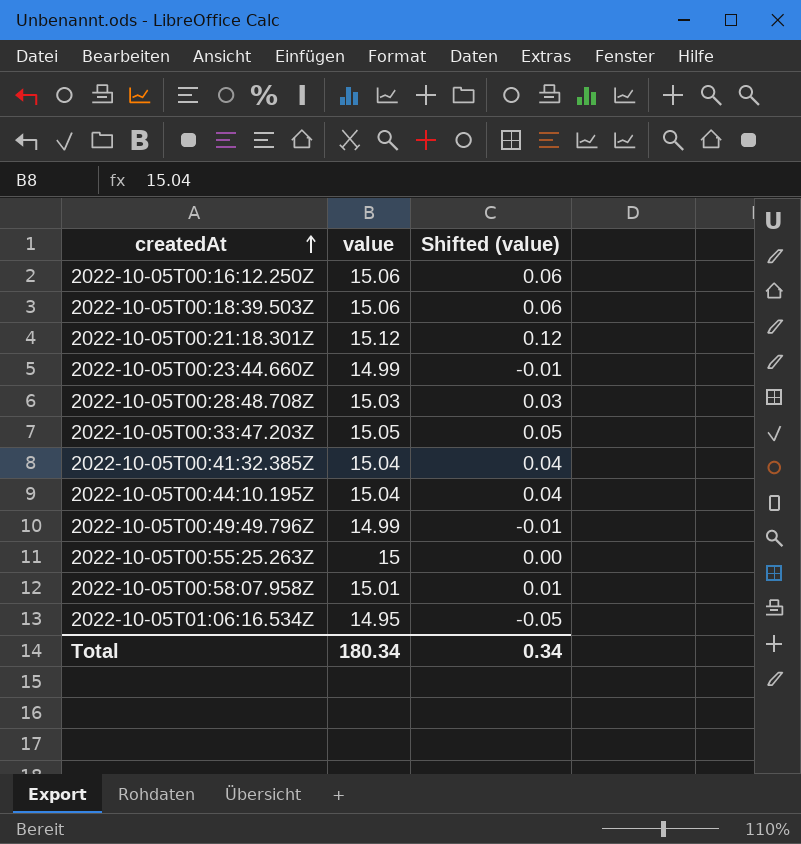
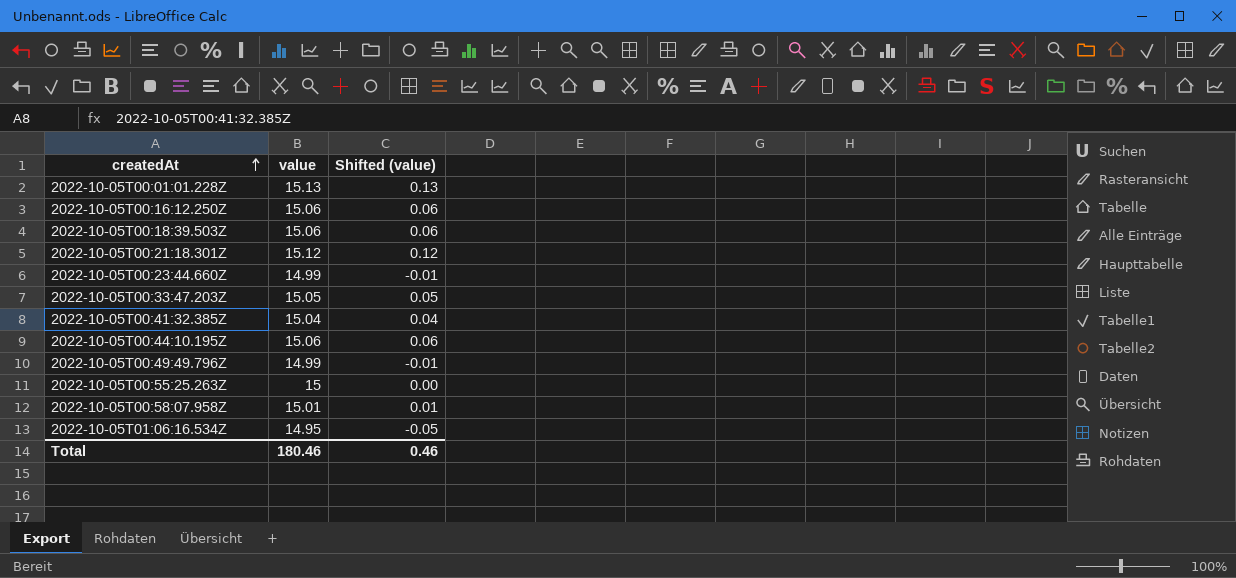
row 2022-10-05T00:28:48.708Z: 15.03 | 0.03 -> none
row 2022-10-05T00:01:01.228Z: none -> 15.13 | 0.13
2022-10-05T00:44:10.195Z | value: 15.04 -> 15.06
2022-10-05T00:44:10.195Z | Shifted (value): 0.04 -> 0.06
Total | value: 180.34 -> 180.46
Total | Shifted (value): 0.34 -> 0.46

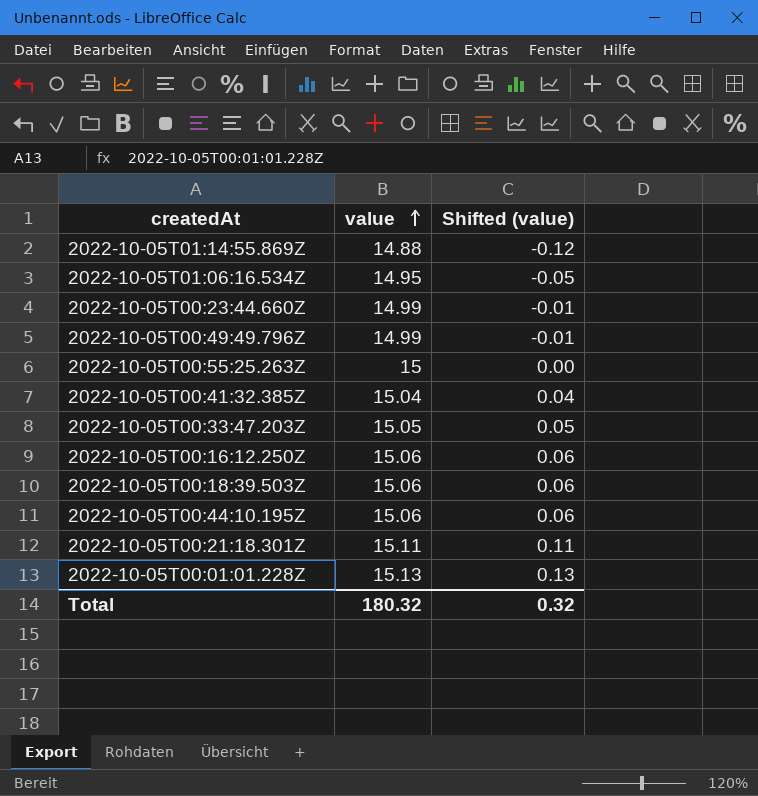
row order: createdAt ascending -> value ascending
row 2022-10-05T00:58:07.958Z: 15.01 | 0.01 -> none
row 2022-10-05T01:14:55.869Z: none -> 14.88 | -0.12
2022-10-05T00:21:18.301Z | value: 15.12 -> 15.11
2022-10-05T00:21:18.301Z | Shifted (value): 0.12 -> 0.11
Total | value: 180.46 -> 180.32
Total | Shifted (value): 0.46 -> 0.32

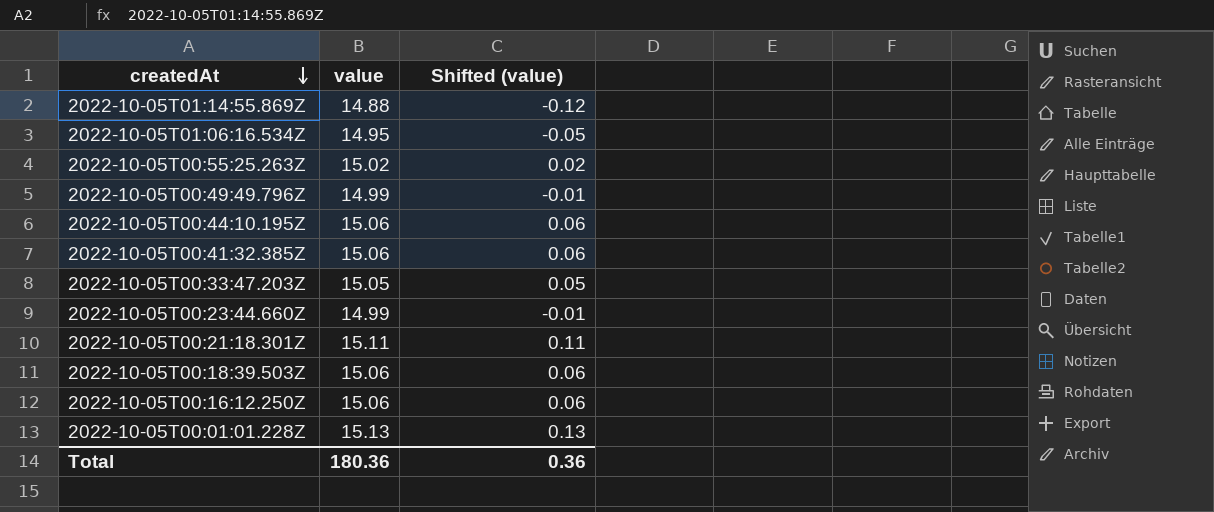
row order: value ascending -> createdAt descending
2022-10-05T00:55:25.263Z | value: 15 -> 15.02
2022-10-05T00:55:25.263Z | Shifted (value): 0.00 -> 0.02
2022-10-05T00:41:32.385Z | value: 15.04 -> 15.06
2022-10-05T00:41:32.385Z | Shifted (value): 0.04 -> 0.06
Total | value: 180.32 -> 180.36
Total | Shifted (value): 0.32 -> 0.36

